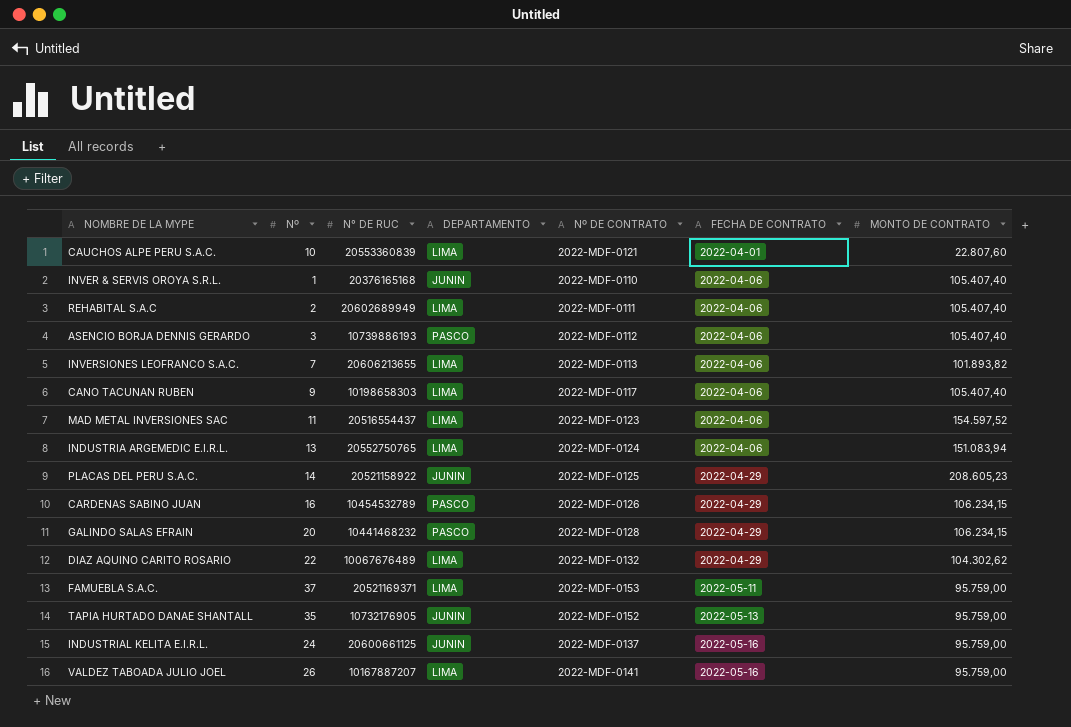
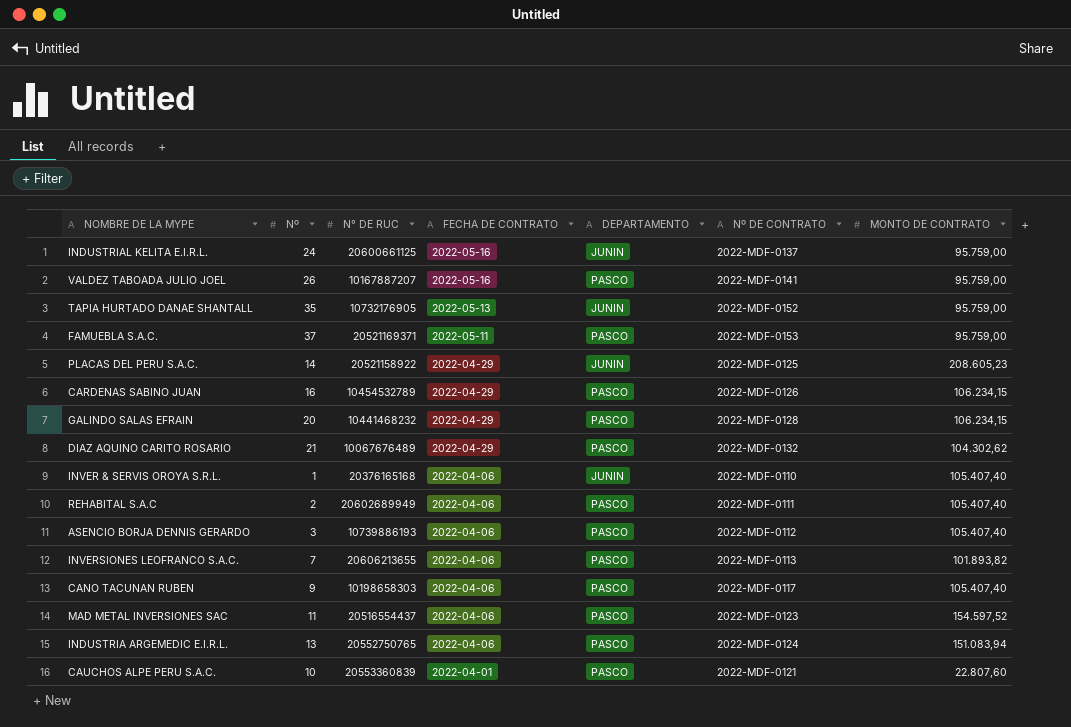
row order: FECHA DE CONTRATO ascending -> FECHA DE CONTRATO descending
column FECHA DE CONTRATO | position: 6 -> 4
VALDEZ TABOADA JULIO JOEL | DEPARTAMENTO: LIMA -> PASCO
FAMUEBLA S.A.C. | DEPARTAMENTO: LIMA -> PASCO
DIAZ AQUINO CARITO ROSARIO | Nº: 22 -> 21
DIAZ AQUINO CARITO ROSARIO | DEPARTAMENTO: LIMA -> PASCO
REHABITAL S.A.C | DEPARTAMENTO: LIMA -> PASCO
INVERSIONES LEOFRANCO S.A.C. | DEPARTAMENTO: LIMA -> PASCO
CANO TACUNAN RUBEN | DEPARTAMENTO: LIMA -> PASCO
MAD METAL INVERSIONES SAC | DEPARTAMENTO: LIMA -> PASCO
INDUSTRIA ARGEMEDIC E.I.R.L. | DEPARTAMENTO: LIMA -> PASCO
CAUCHOS ALPE PERU S.A.C. | DEPARTAMENTO: LIMA -> PASCO

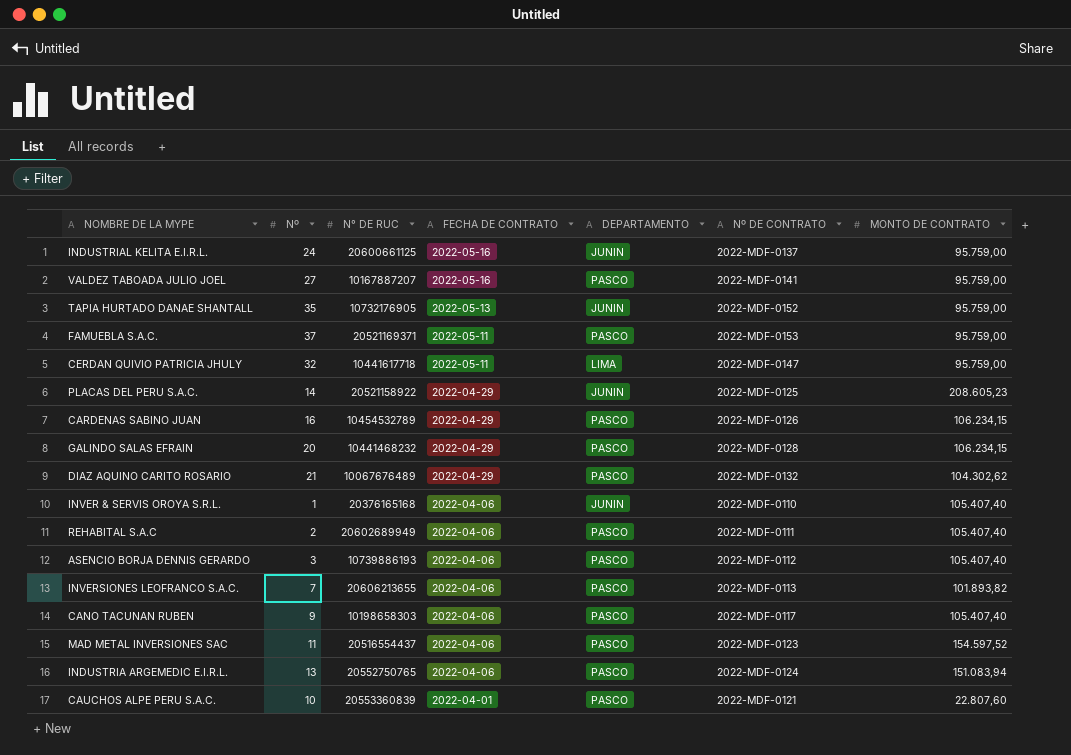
VALDEZ TABOADA JULIO JOEL | Nº: 26 -> 27
row CERDAN QUIVIO PATRICIA JHULY: none -> 32 | 10441617718 | 2022-05-11 | LIMA | 2022-MDF-0147 | 95.759,00

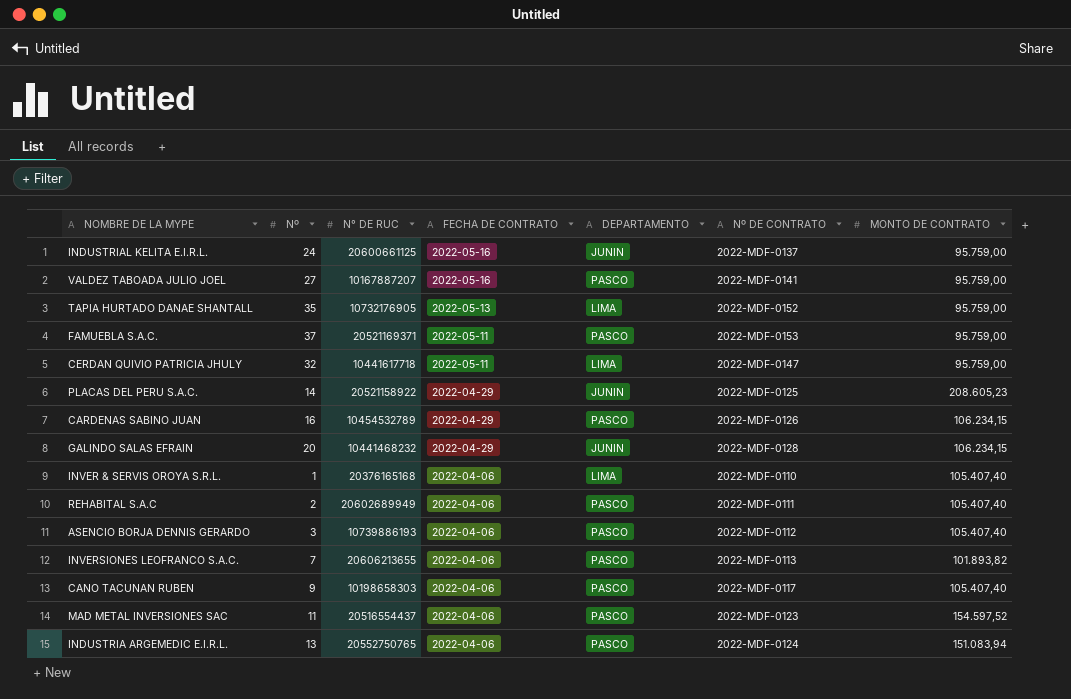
row DIAZ AQUINO CARITO ROSARIO: 21 | 10067676489 | 2022-04-29 | PASCO | 2022-MDF-0132 | 104.302,62 -> none
row CAUCHOS ALPE PERU S.A.C.: 10 | 20553360839 | 2022-04-01 | PASCO | 2022-MDF-0121 | 22.807,60 -> none
TAPIA HURTADO DANAE SHANTALL | DEPARTAMENTO: JUNIN -> LIMA
GALINDO SALAS EFRAIN | DEPARTAMENTO: PASCO -> JUNIN
INVER & SERVIS OROYA S.R.L. | DEPARTAMENTO: JUNIN -> LIMA

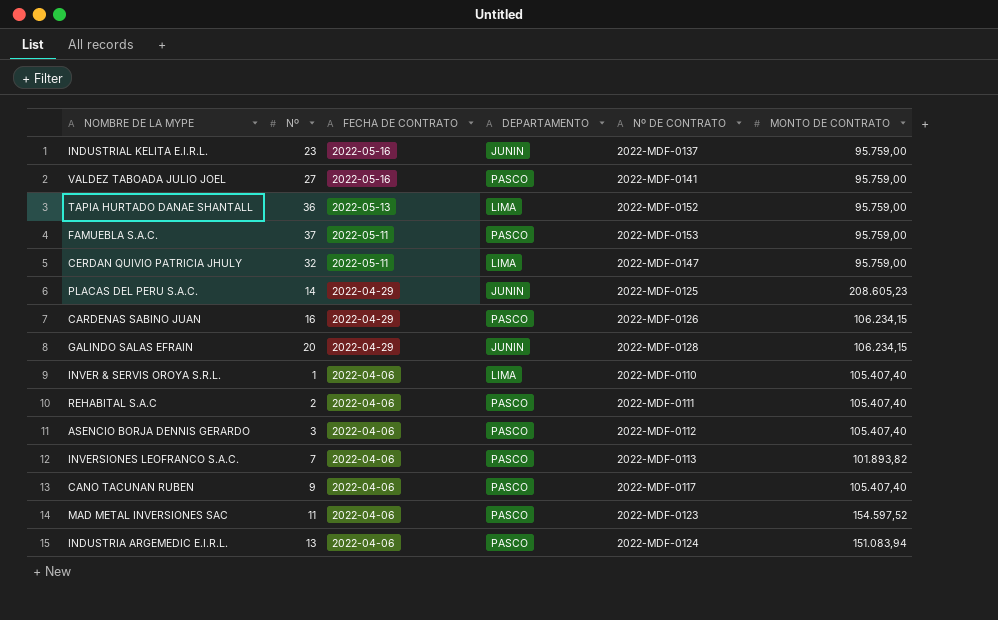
column N° DE RUC | position: 3 -> none
INDUSTRIAL KELITA E.I.R.L. | Nº: 24 -> 23
TAPIA HURTADO DANAE SHANTALL | Nº: 35 -> 36

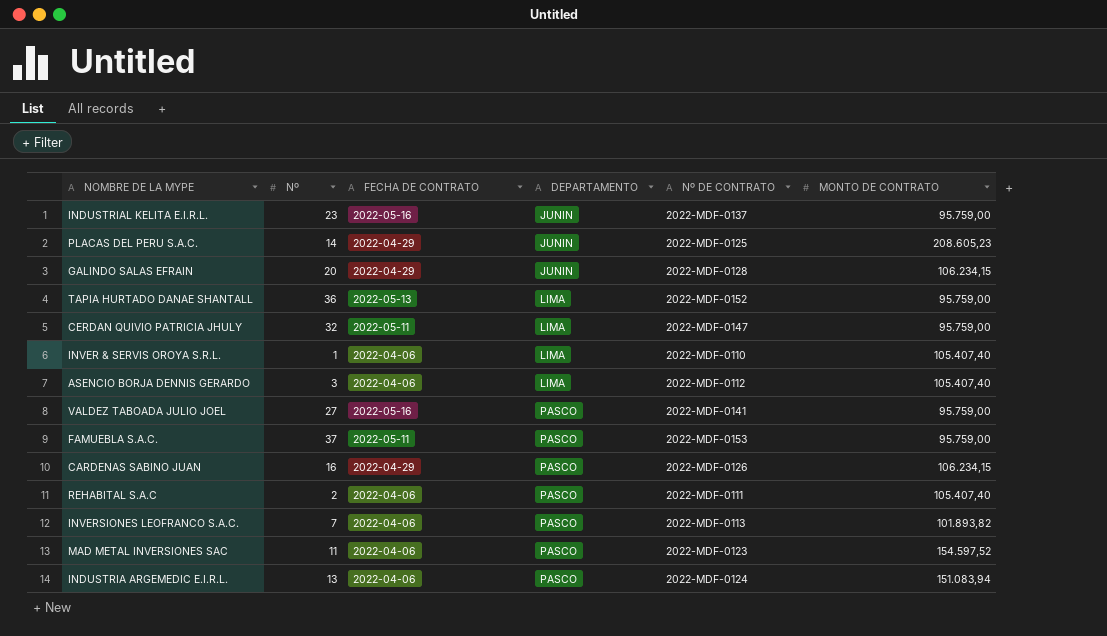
row order: FECHA DE CONTRATO descending -> DEPARTAMENTO ascending
row CANO TACUNAN RUBEN: 9 | 2022-04-06 | PASCO | 2022-MDF-0117 | 105.407,40 -> none
ASENCIO BORJA DENNIS GERARDO | DEPARTAMENTO: PASCO -> LIMA

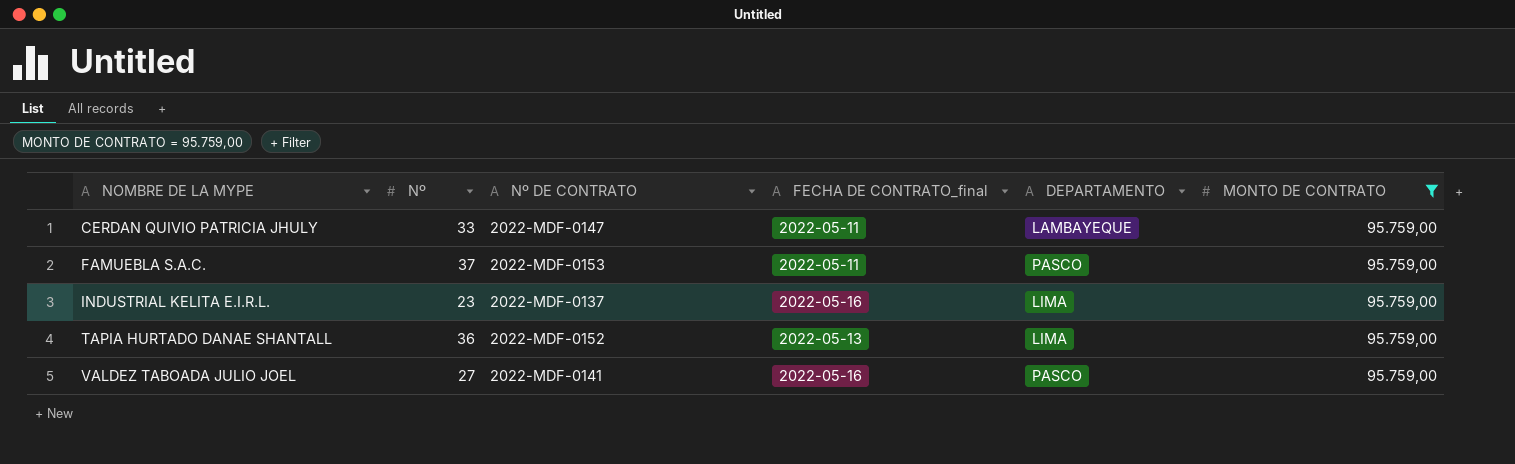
filter: none -> MONTO DE CONTRATO = 95.759,00
row order: DEPARTAMENTO ascending -> NOMBRE DE LA MYPE ascending
column Nº DE CONTRATO | position: 5 -> 3
column name: FECHA DE CONTRATO -> FECHA DE CONTRATO_final
CERDAN QUIVIO PATRICIA JHULY | Nº: 32 -> 33
CERDAN QUIVIO PATRICIA JHULY | DEPARTAMENTO: LIMA -> LAMBAYEQUE
INDUSTRIAL KELITA E.I.R.L. | DEPARTAMENTO: JUNIN -> LIMA

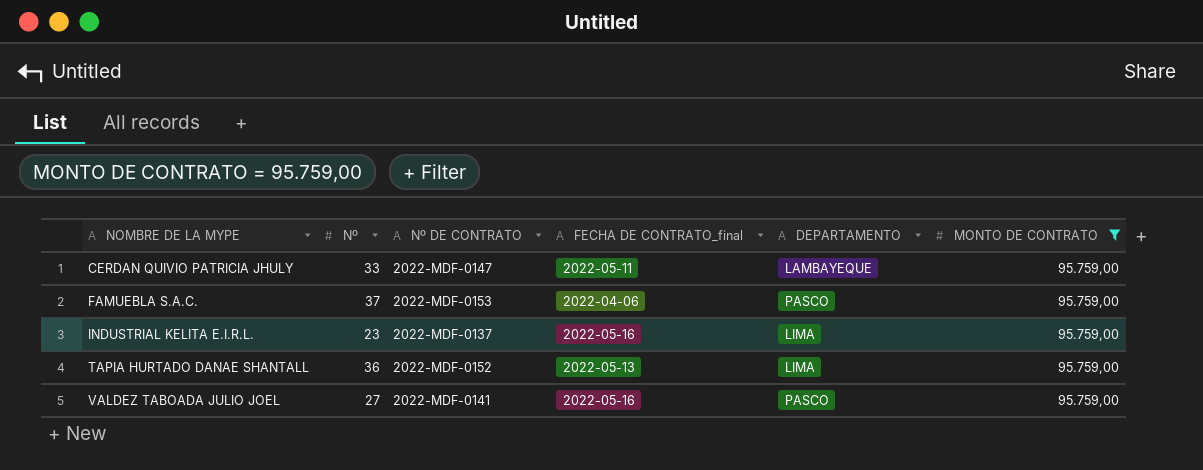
FAMUEBLA S.A.C. | FECHA DE CONTRATO_final: 2022-05-11 -> 2022-04-06

